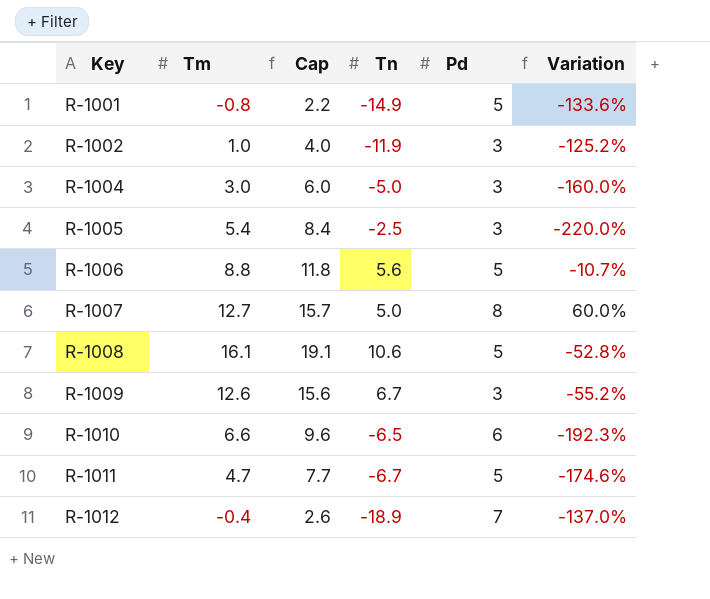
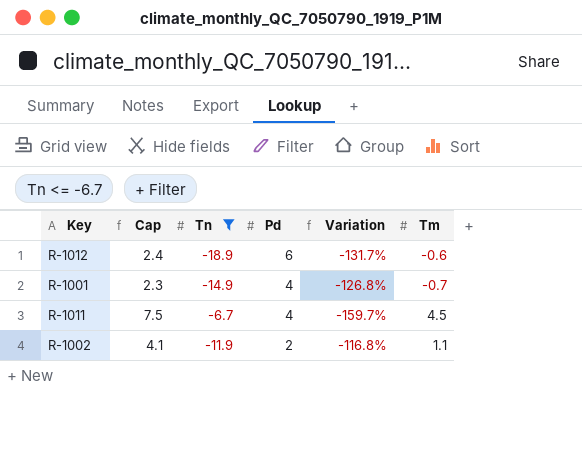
filter: none -> Tn <= -6.7
row order: Key ascending -> Pd descending
column Tm | position: 2 -> 6
R-1012 | Cap: 2.6 -> 2.4
R-1012 | Pd: 7 -> 6
R-1012 | Variation: -137.0% -> -131.7%
R-1012 | Tm: -0.4 -> -0.6
R-1001 | Cap: 2.2 -> 2.3
R-1001 | Pd: 5 -> 4
R-1001 | Variation: -133.6% -> -126.8%
R-1001 | Tm: -0.8 -> -0.7
R-1011 | Cap: 7.7 -> 7.5
R-1011 | Pd: 5 -> 4
R-1011 | Variation: -174.6% -> -159.7%
R-1011 | Tm: 4.7 -> 4.5
R-1002 | Cap: 4.0 -> 4.1
R-1002 | Pd: 3 -> 2
R-1002 | Variation: -125.2% -> -116.8%
R-1002 | Tm: 1.0 -> 1.1

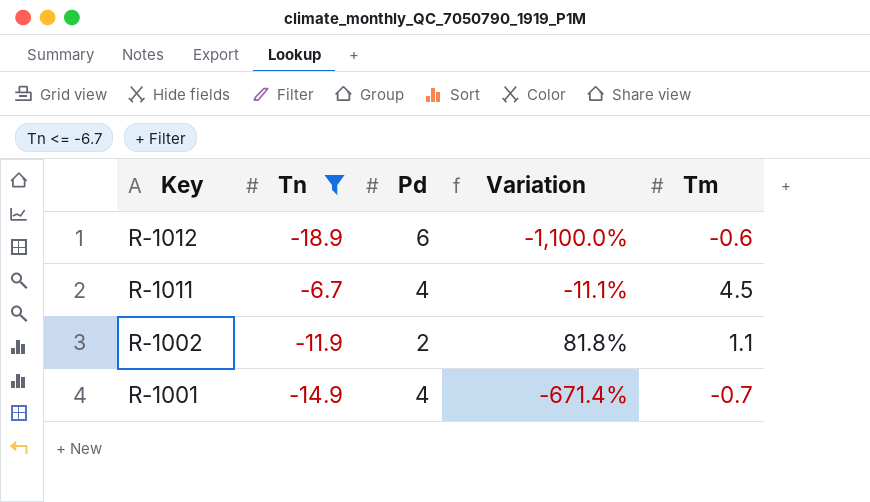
row order: Pd descending -> Key descending
column Cap | formula: [Tm] + 3 -> none
column Variation | formula: ([Pd] - [Tn]) / [Tn] -> ([Pd] - [Tm]) / [Tm]

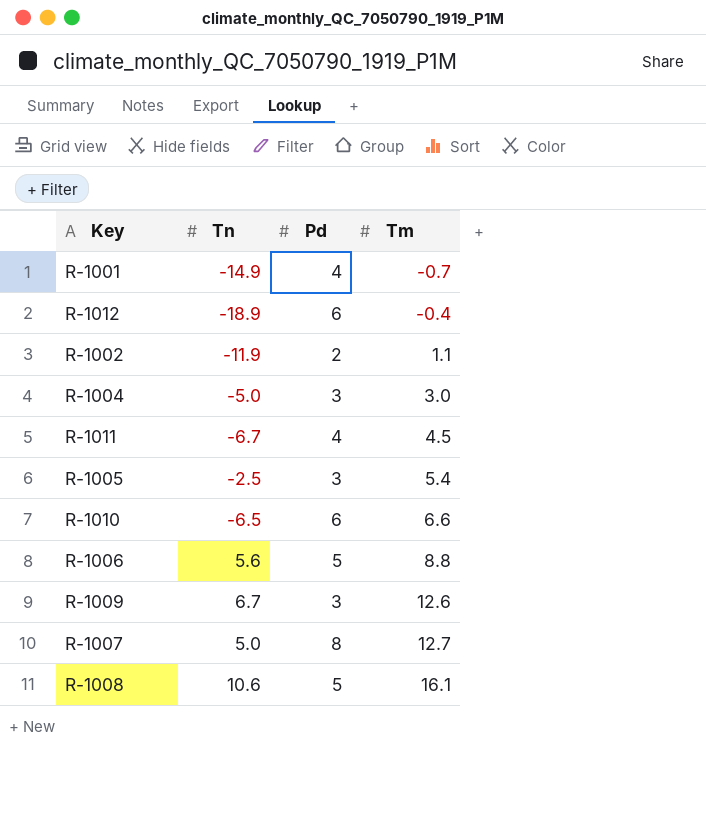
filter: Tn <= -6.7 -> none
row order: Key descending -> Tm ascending
column Variation | formula: ([Pd] - [Tm]) / [Tm] -> none
R-1012 | Tm: -0.6 -> -0.4

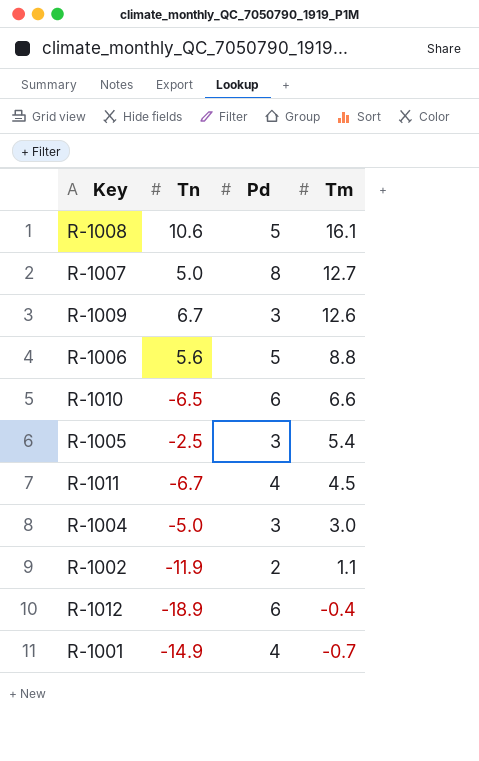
row order: Tm ascending -> Tm descending

